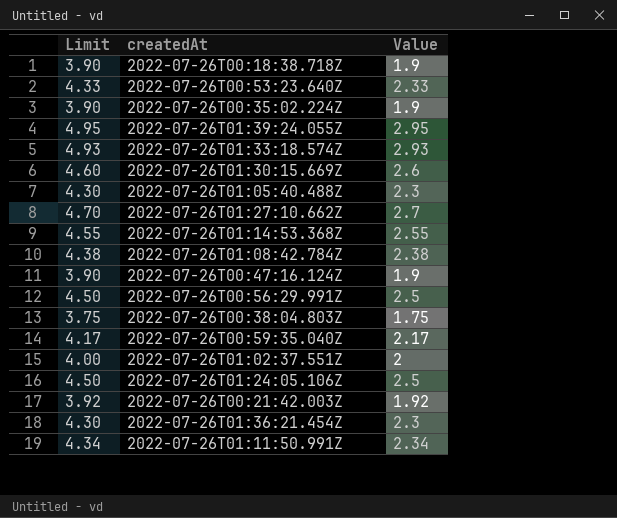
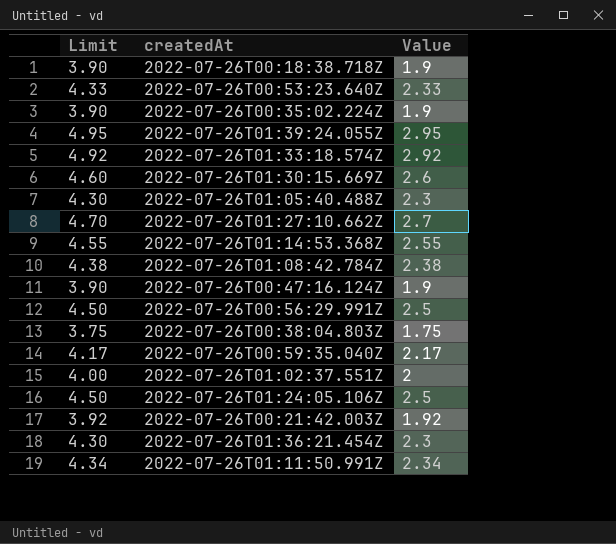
2022-07-26T01:33:18.574Z | Limit: 4.93 -> 4.92
2022-07-26T01:33:18.574Z | Value: 2.93 -> 2.92

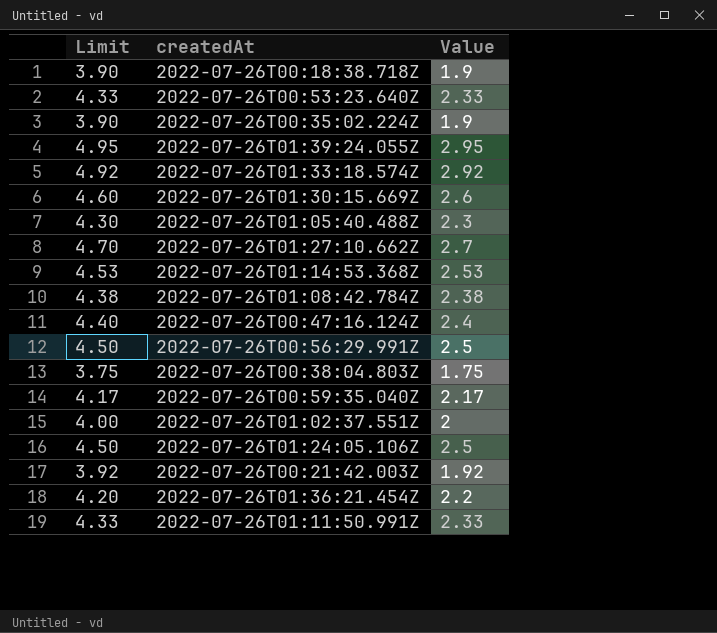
2022-07-26T01:14:53.368Z | Limit: 4.55 -> 4.53
2022-07-26T01:14:53.368Z | Value: 2.55 -> 2.53
2022-07-26T00:47:16.124Z | Limit: 3.90 -> 4.40
2022-07-26T00:47:16.124Z | Value: 1.9 -> 2.4
2022-07-26T01:36:21.454Z | Limit: 4.30 -> 4.20
2022-07-26T01:36:21.454Z | Value: 2.3 -> 2.2
2022-07-26T01:11:50.991Z | Limit: 4.34 -> 4.33
2022-07-26T01:11:50.991Z | Value: 2.34 -> 2.33

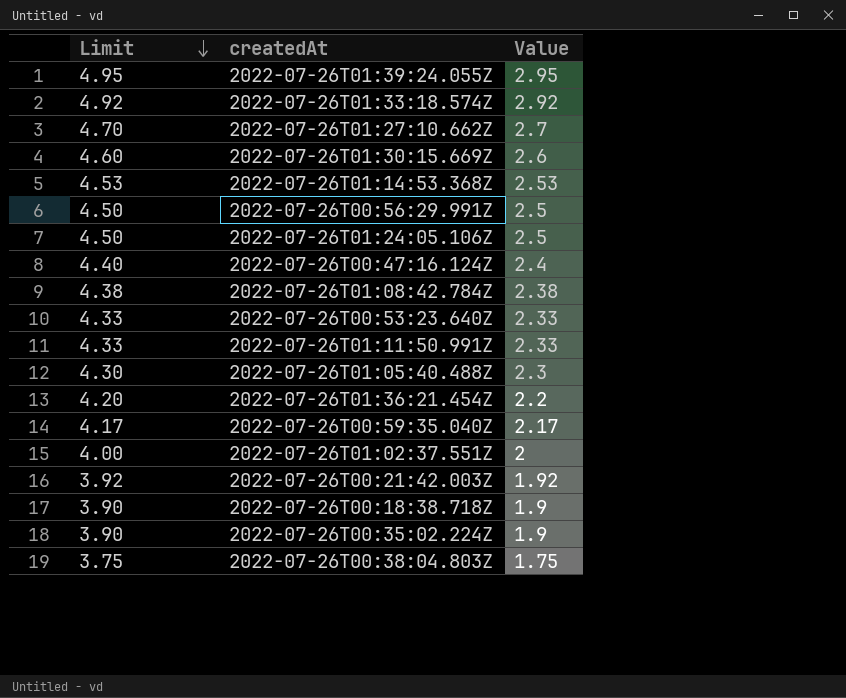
row order: none -> Limit descending

